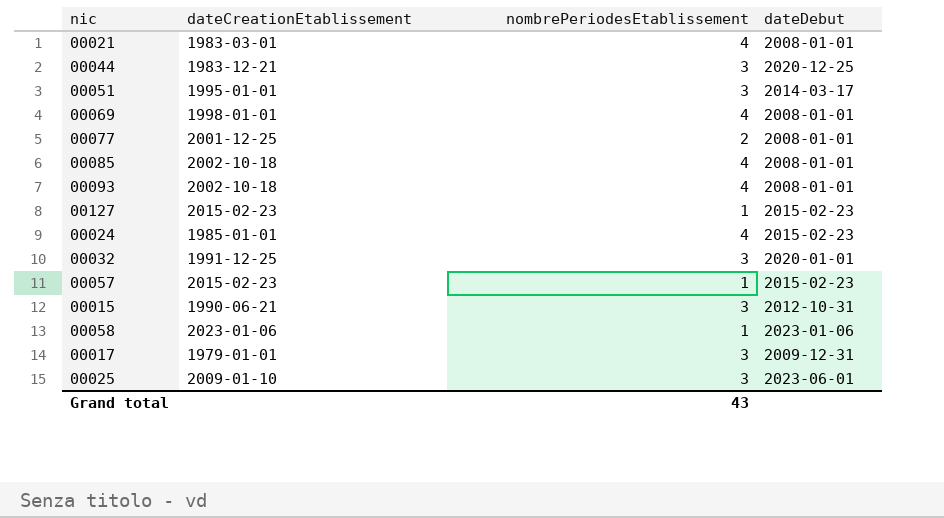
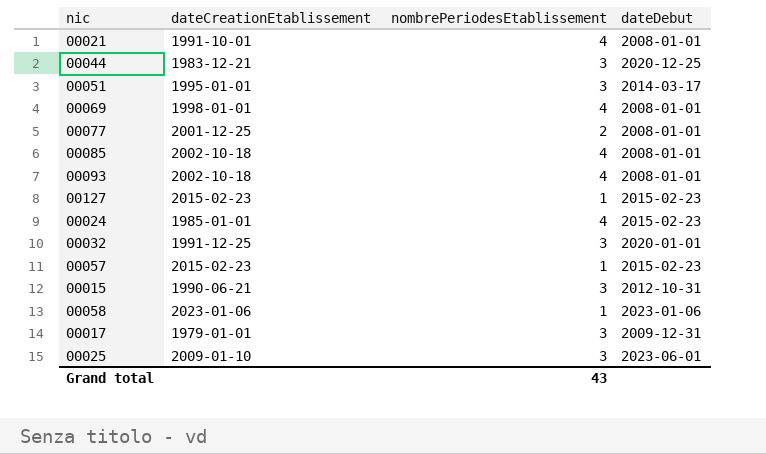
00021 | dateCreationEtablissement: 1983-03-01 -> 1991-10-01

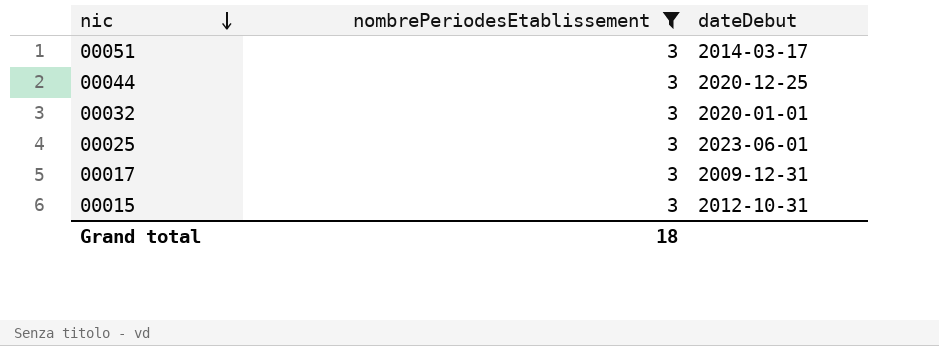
filter: none -> nombrePeriodesEtablissement = 3
row order: none -> nic descending
column dateCreationEtablissement | position: 2 -> none
Grand total | nombrePeriodesEtablissement: 43 -> 18

